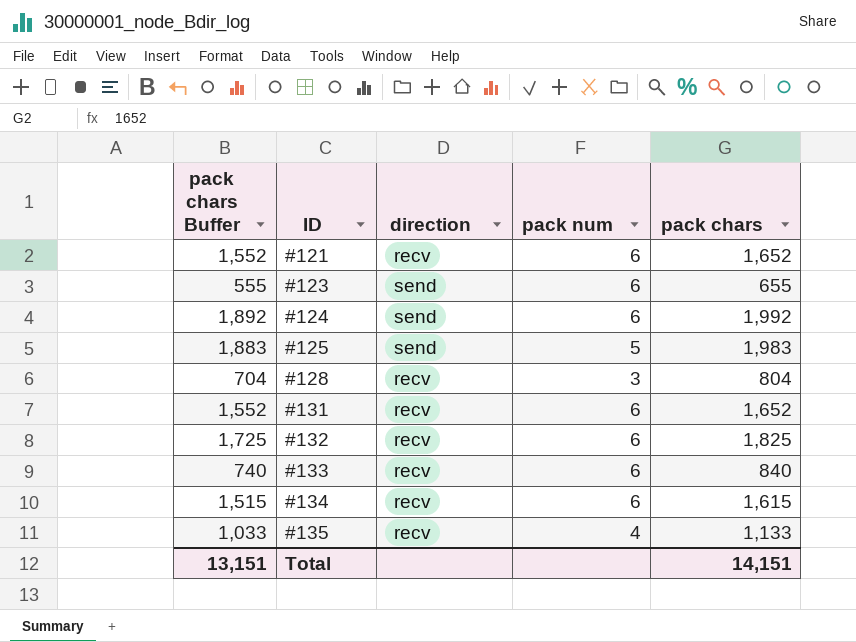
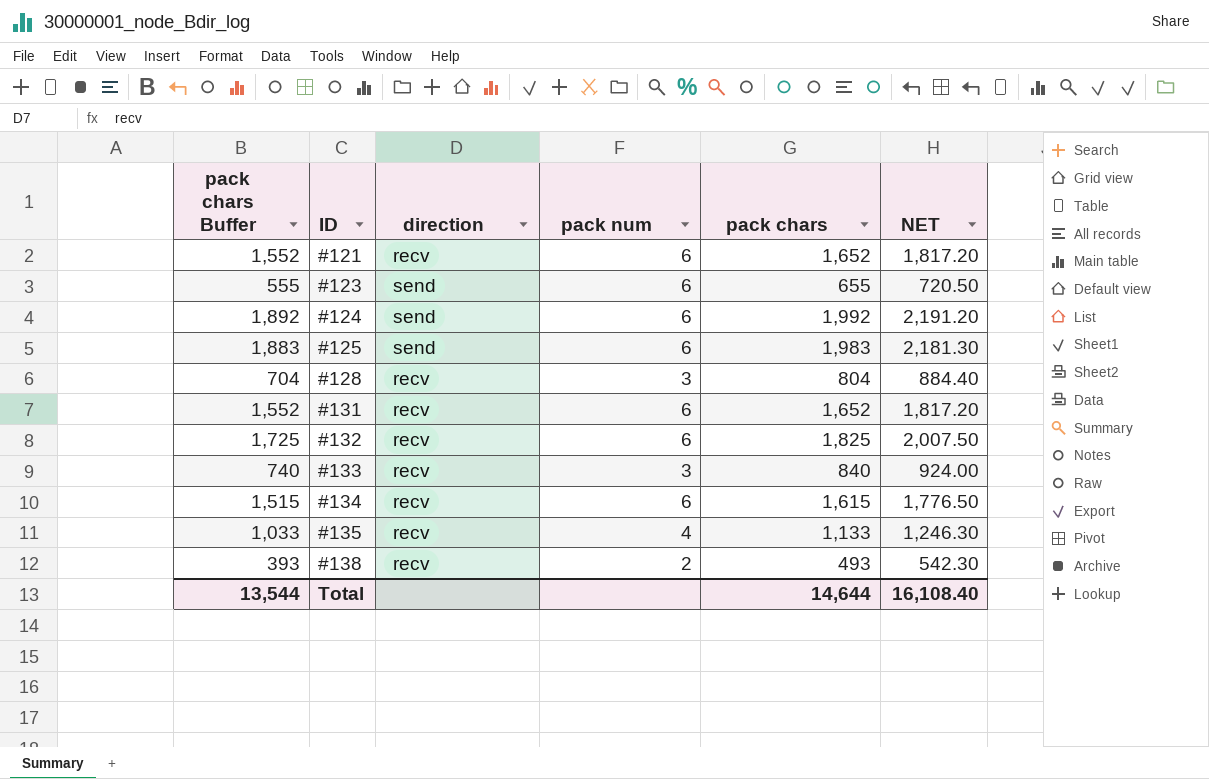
column NET | formula: none -> [pack chars] * 1.1
#125 | pack num: 5 -> 6
#133 | pack num: 6 -> 3
row #138: none -> 393 | recv | 2 | 493 | 542.30
Total | pack chars Buffer: 13,151 -> 13,544
Total | pack chars: 14,151 -> 14,644

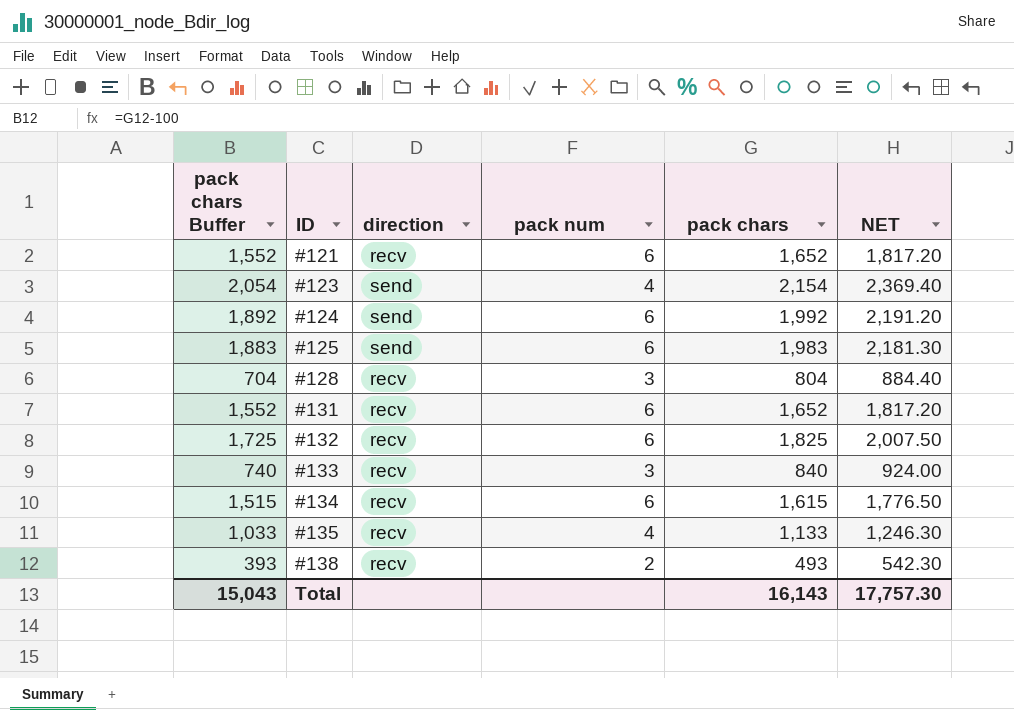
#123 | pack chars Buffer: 555 -> 2,054
#123 | pack num: 6 -> 4
#123 | pack chars: 655 -> 2,154
#123 | NET: 720.50 -> 2,369.40
Total | pack chars Buffer: 13,544 -> 15,043
Total | pack chars: 14,644 -> 16,143
Total | NET: 16,108.40 -> 17,757.30

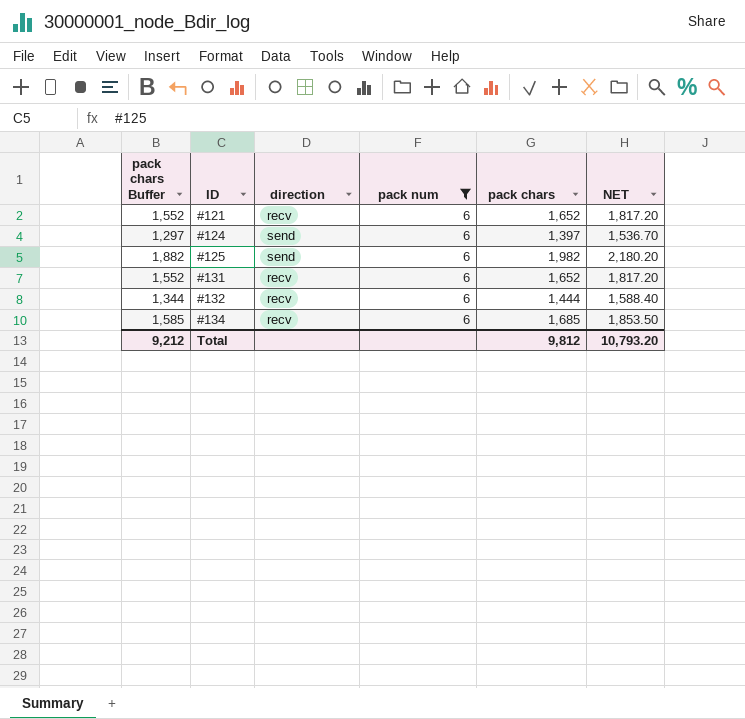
filter: none -> pack num = 6
#124 | pack chars Buffer: 1,892 -> 1,297
#124 | pack chars: 1,992 -> 1,397
#124 | NET: 2,191.20 -> 1,536.70
#125 | pack chars Buffer: 1,883 -> 1,882
#125 | pack chars: 1,983 -> 1,982
#125 | NET: 2,181.30 -> 2,180.20
#132 | pack chars Buffer: 1,725 -> 1,344
#132 | pack chars: 1,825 -> 1,444
#132 | NET: 2,007.50 -> 1,588.40
#134 | pack chars Buffer: 1,515 -> 1,585
#134 | pack chars: 1,615 -> 1,685
#134 | NET: 1,776.50 -> 1,853.50
Total | pack chars Buffer: 15,043 -> 9,212
Total | pack chars: 16,143 -> 9,812
Total | NET: 17,757.30 -> 10,793.20

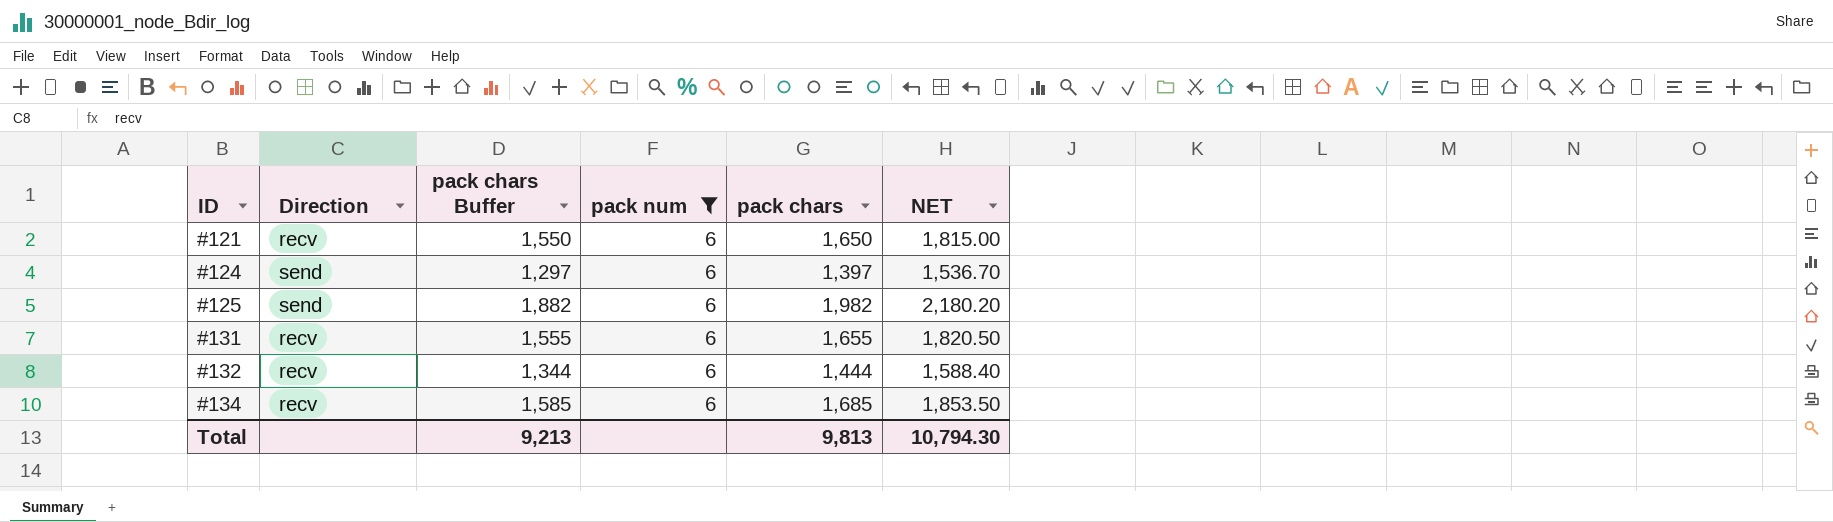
column name: direction -> Direction
column pack chars Buffer | position: 1 -> 3
#121 | pack chars Buffer: 1,552 -> 1,550
#121 | pack chars: 1,652 -> 1,650
#121 | NET: 1,817.20 -> 1,815.00
#131 | pack chars Buffer: 1,552 -> 1,555
#131 | pack chars: 1,652 -> 1,655
#131 | NET: 1,817.20 -> 1,820.50
Total | pack chars Buffer: 9,212 -> 9,213
Total | pack chars: 9,812 -> 9,813
Total | NET: 10,793.20 -> 10,794.30

